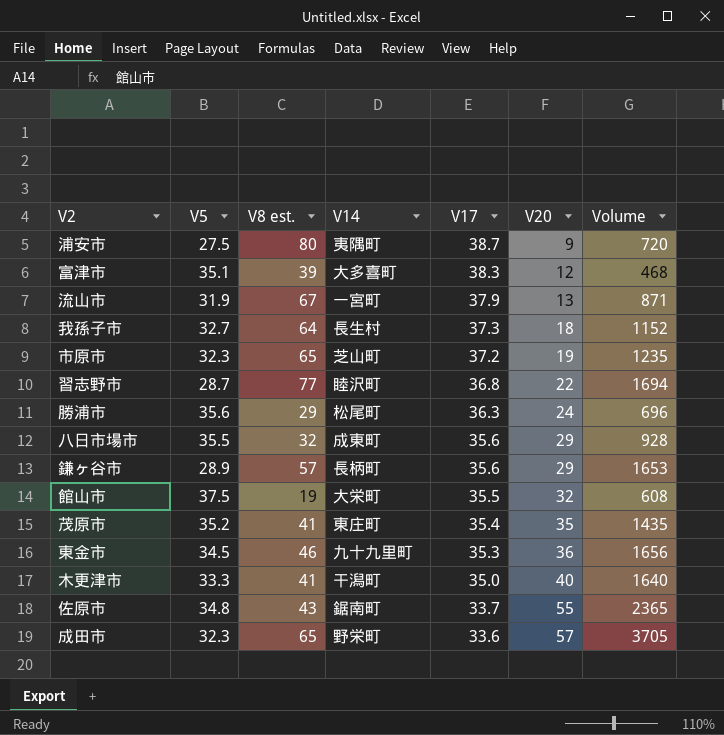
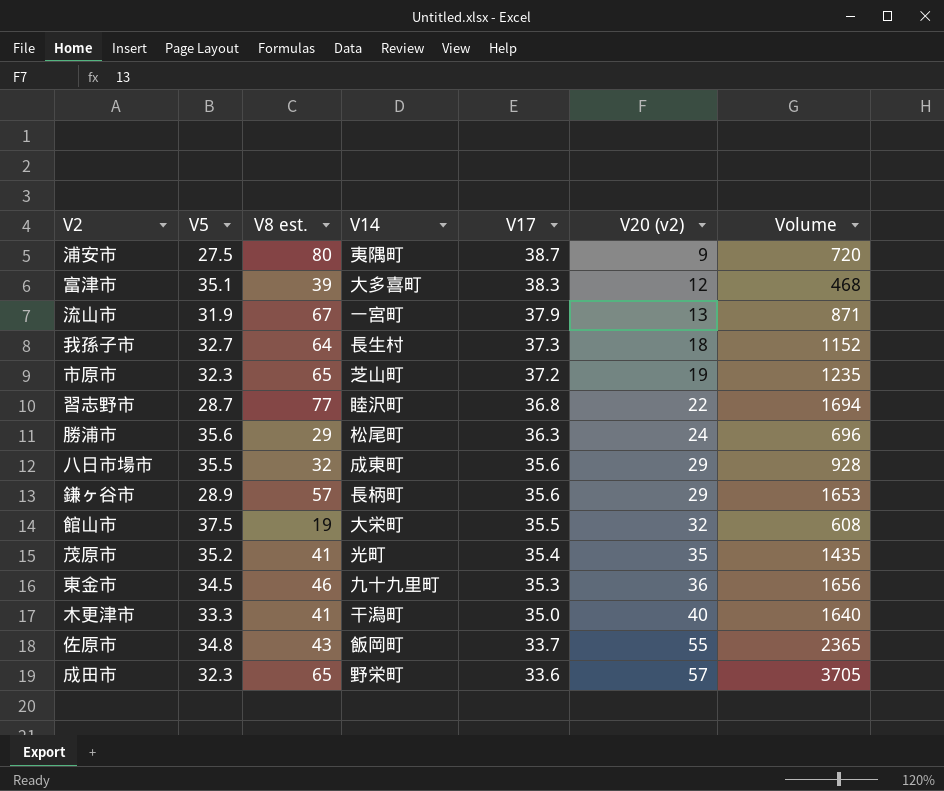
column name: V20 -> V20 (v2)
茂原市 | V14: 東庄町 -> 光町
佐原市 | V14: 鋸南町 -> 飯岡町

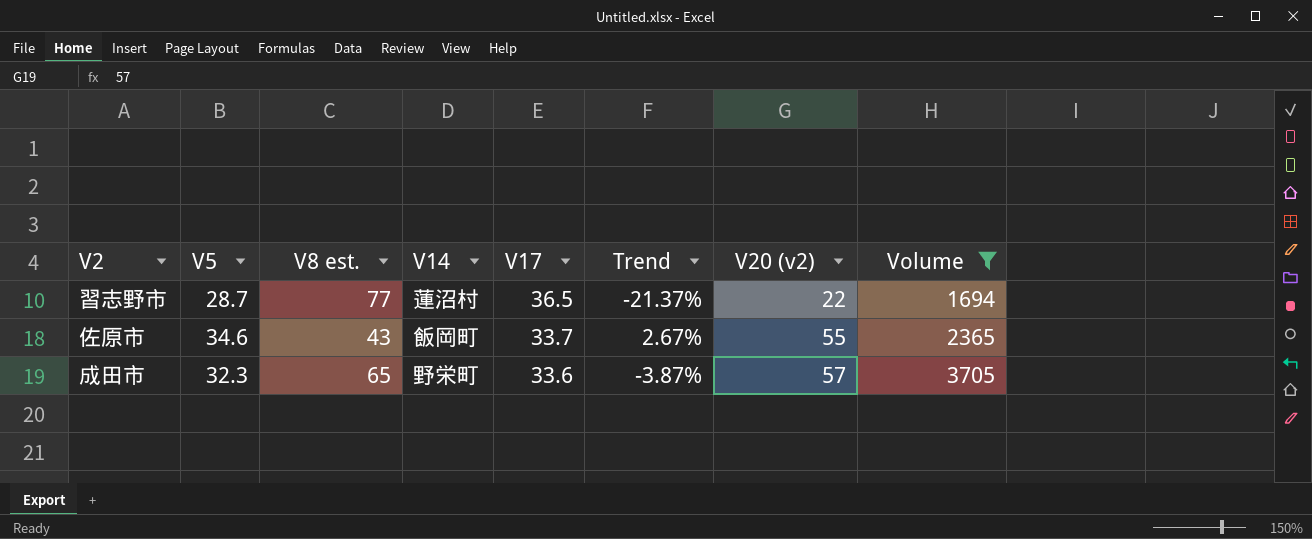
filter: none -> Volume >= 1694
column Trend | formula: none -> ([V5] - [V17]) / [V17]
習志野市 | V14: 睦沢町 -> 蓮沼村
習志野市 | V17: 36.8 -> 36.5
佐原市 | V5: 34.8 -> 34.6

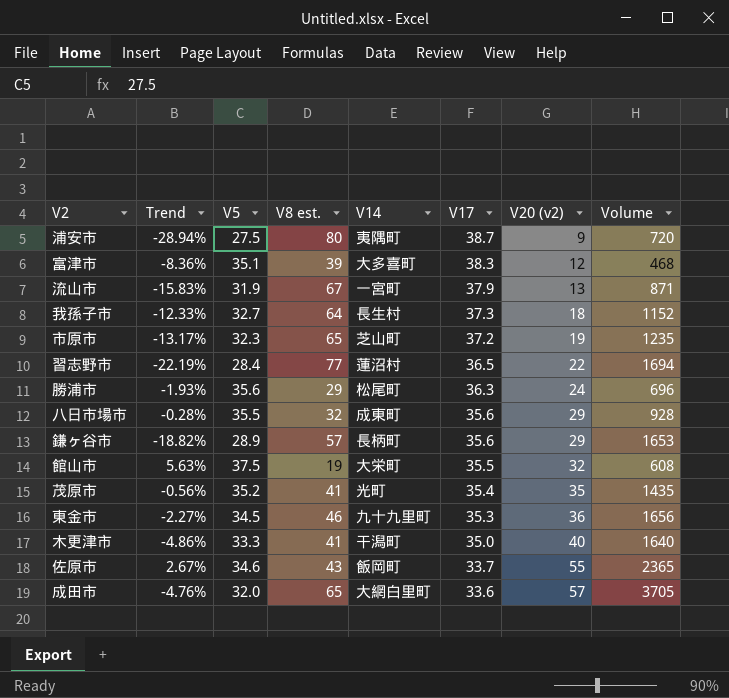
filter: Volume >= 1694 -> none
column Trend | position: 6 -> 2
習志野市 | Trend: -21.37% -> -22.19%
習志野市 | V5: 28.7 -> 28.4
成田市 | Trend: -3.87% -> -4.76%
成田市 | V5: 32.3 -> 32.0
成田市 | V14: 野栄町 -> 大網白里町

